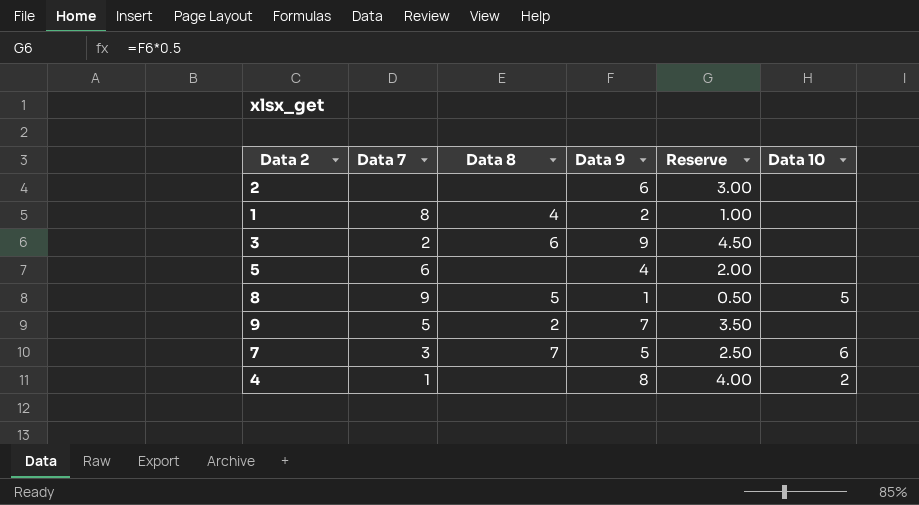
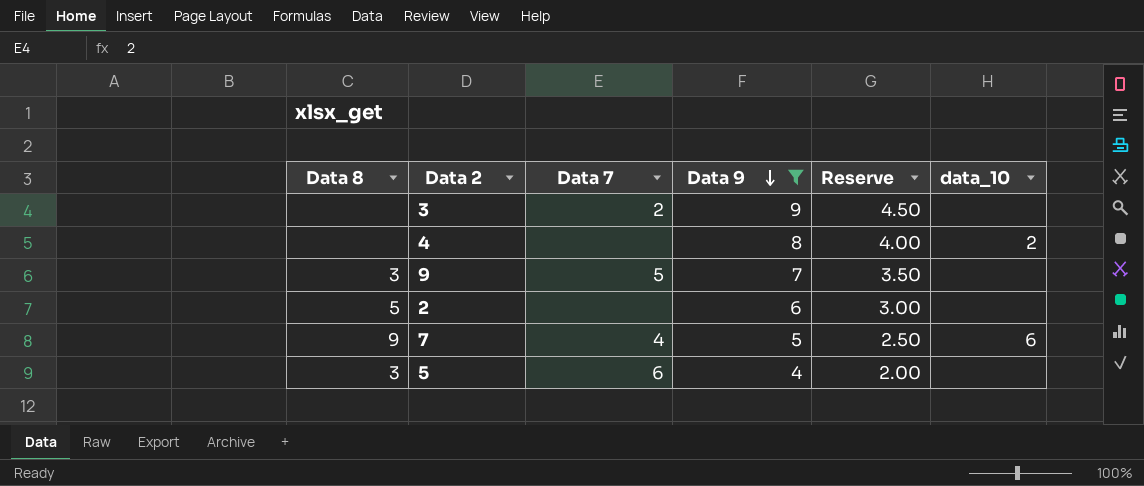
filter: none -> Data 9 >= 4
row order: none -> Data 9 descending
column Data 8 | position: 3 -> 1
column name: Data 10 -> data_10
3 | Data 8: 6 -> none
4 | Data 7: 1 -> none
9 | Data 8: 2 -> 3
2 | Data 8: none -> 5
7 | Data 8: 7 -> 9
7 | Data 7: 3 -> 4
5 | Data 8: none -> 3

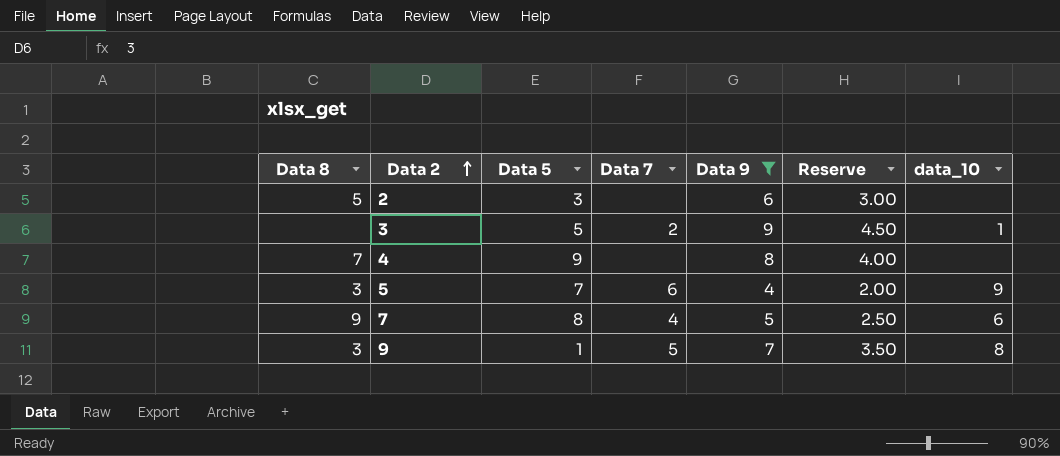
row order: Data 9 descending -> Data 2 ascending
column Data 5 | position: none -> 3
3 | data_10: none -> 1
4 | Data 8: none -> 7
4 | data_10: 2 -> none
5 | data_10: none -> 9
9 | data_10: none -> 8

